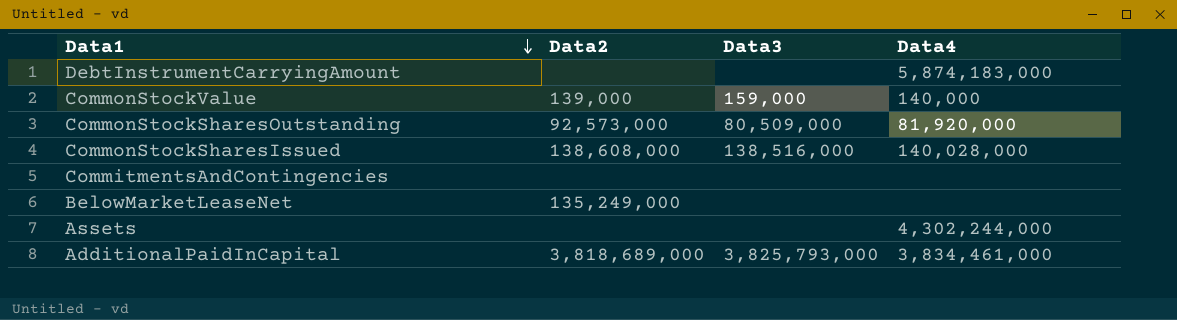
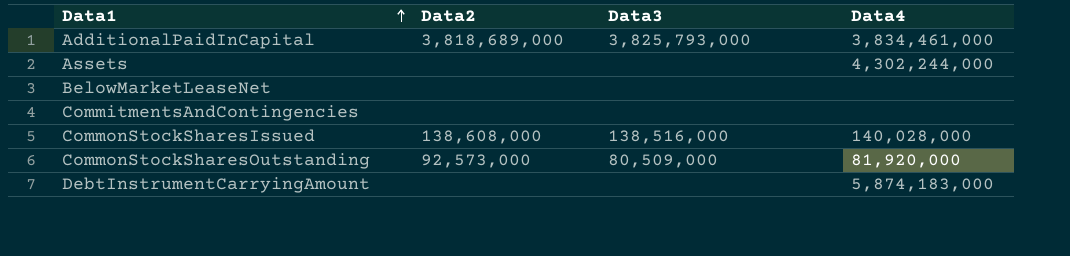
row order: Data1 descending -> Data1 ascending
row CommonStockValue: 139,000 | 159,000 | 140,000 -> none
BelowMarketLeaseNet | Data2: 135,249,000 -> none

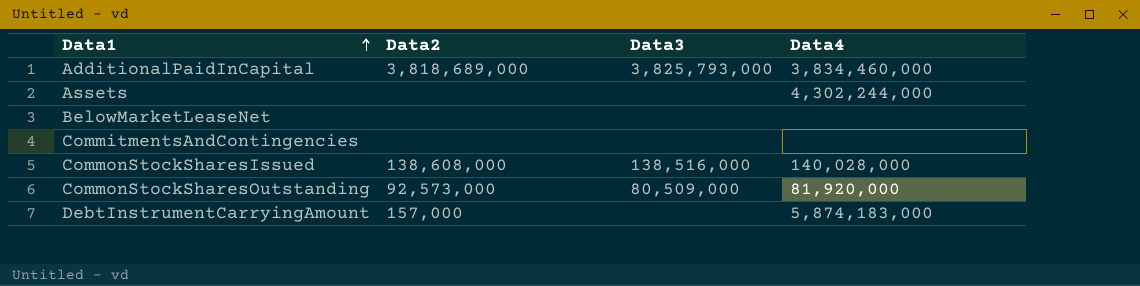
AdditionalPaidInCapital | Data4: 3,834,461,000 -> 3,834,460,000
DebtInstrumentCarryingAmount | Data2: none -> 157,000

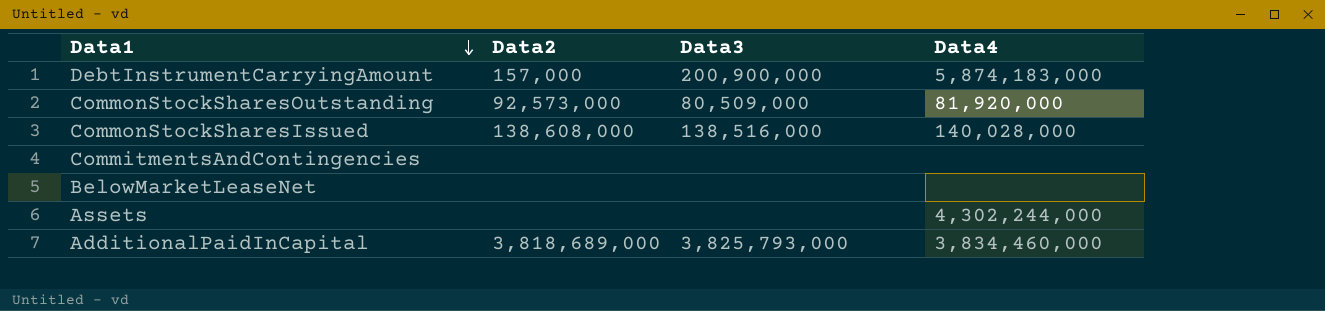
row order: Data1 ascending -> Data1 descending
DebtInstrumentCarryingAmount | Data3: none -> 200,900,000

